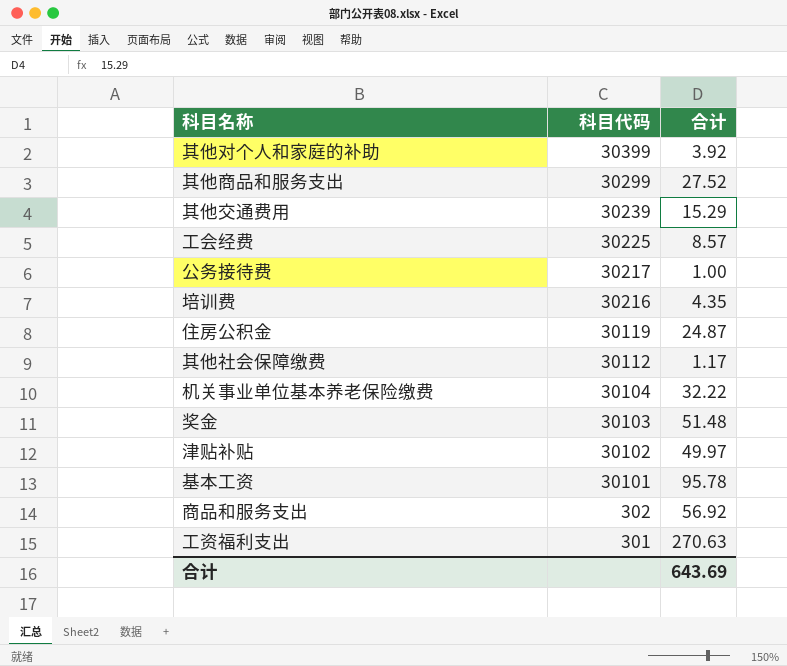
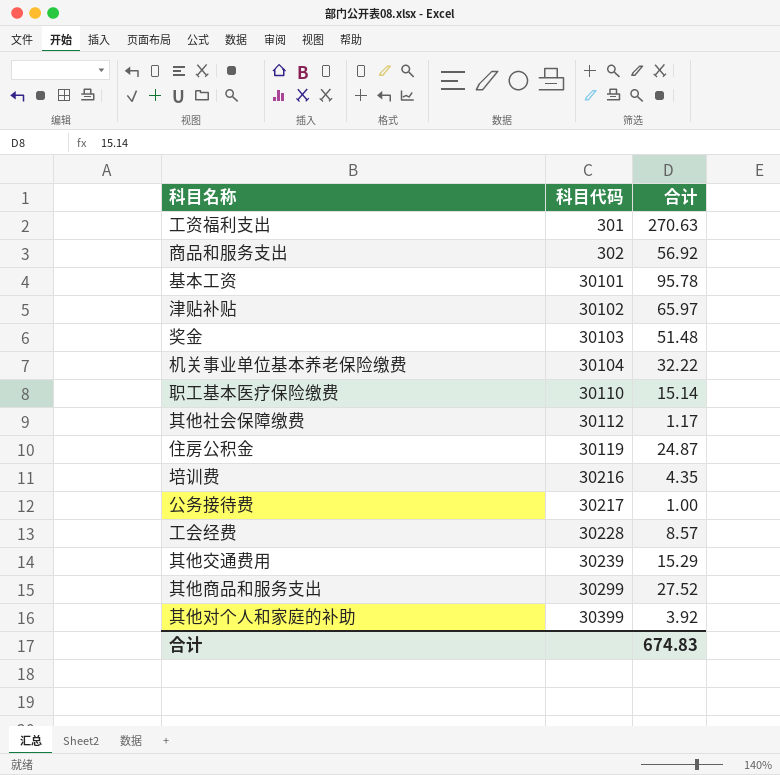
row order: 科目代码 descending -> 科目代码 ascending
津贴补贴 | 合计: 49.97 -> 65.97
row 职工基本医疗保险缴费: none -> 30110 | 15.14
工会经费 | 科目代码: 30225 -> 30228
合计 | 合计: 643.69 -> 674.83

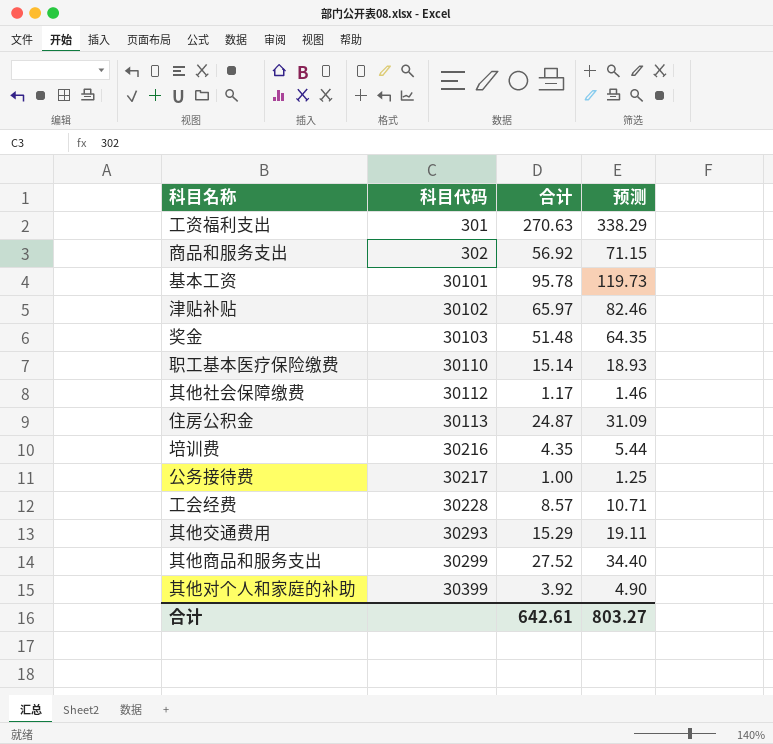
column 预测 | formula: none -> [合计] * 1.25
row 机关事业单位基本养老保险缴费: 30104 | 32.22 -> none
住房公积金 | 科目代码: 30119 -> 30113
其他交通费用 | 科目代码: 30239 -> 30293
合计 | 合计: 674.83 -> 642.61

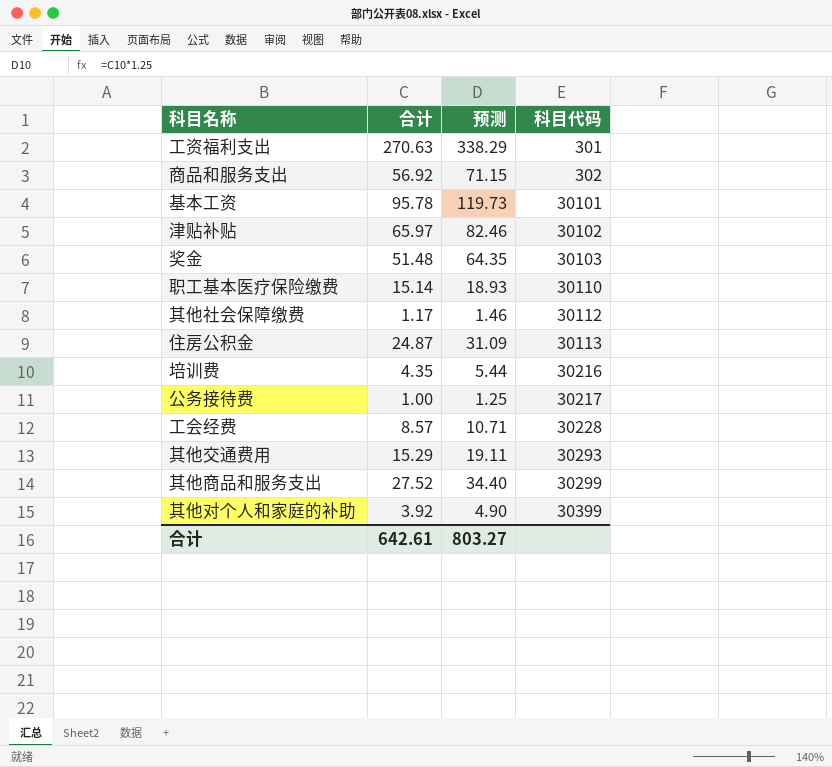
column 科目代码 | position: 2 -> 4

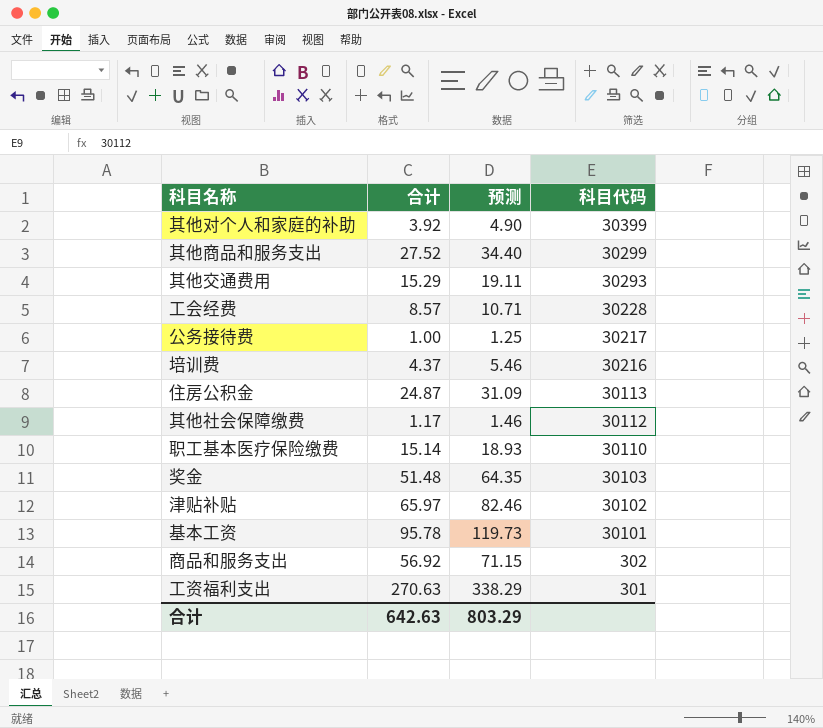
row order: 科目代码 ascending -> 科目代码 descending
培训费 | 合计: 4.35 -> 4.37
培训费 | 预测: 5.44 -> 5.46
合计 | 合计: 642.61 -> 642.63
合计 | 预测: 803.27 -> 803.29

